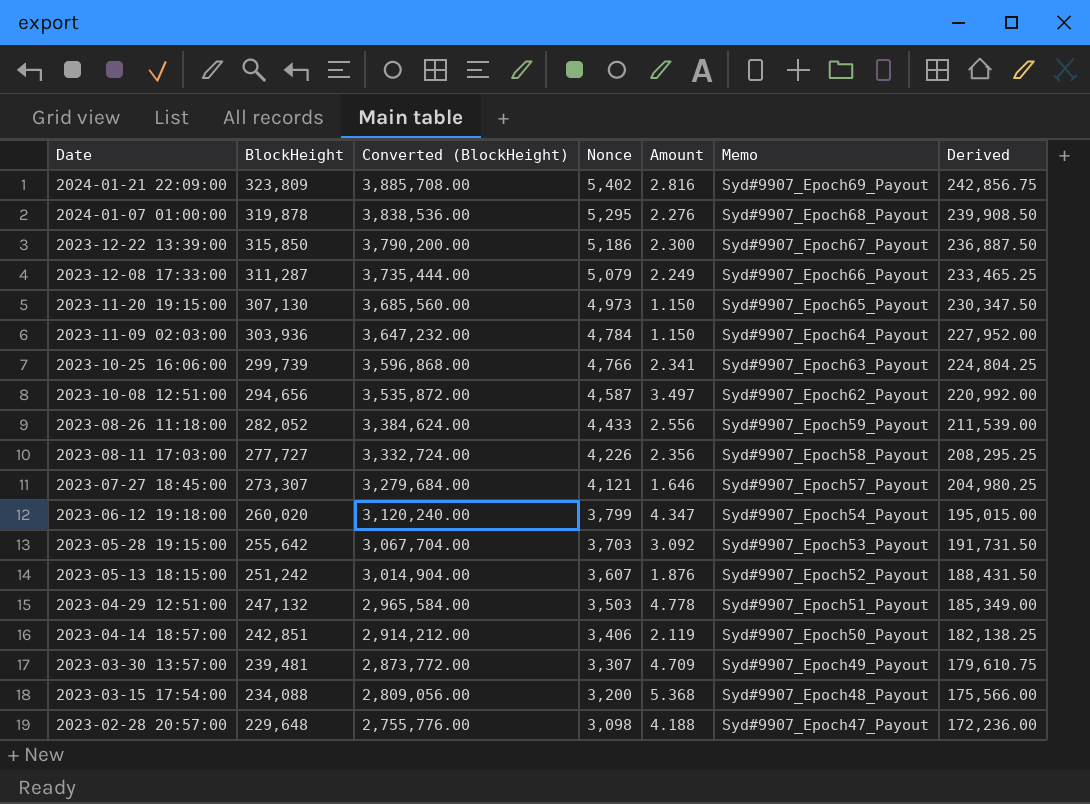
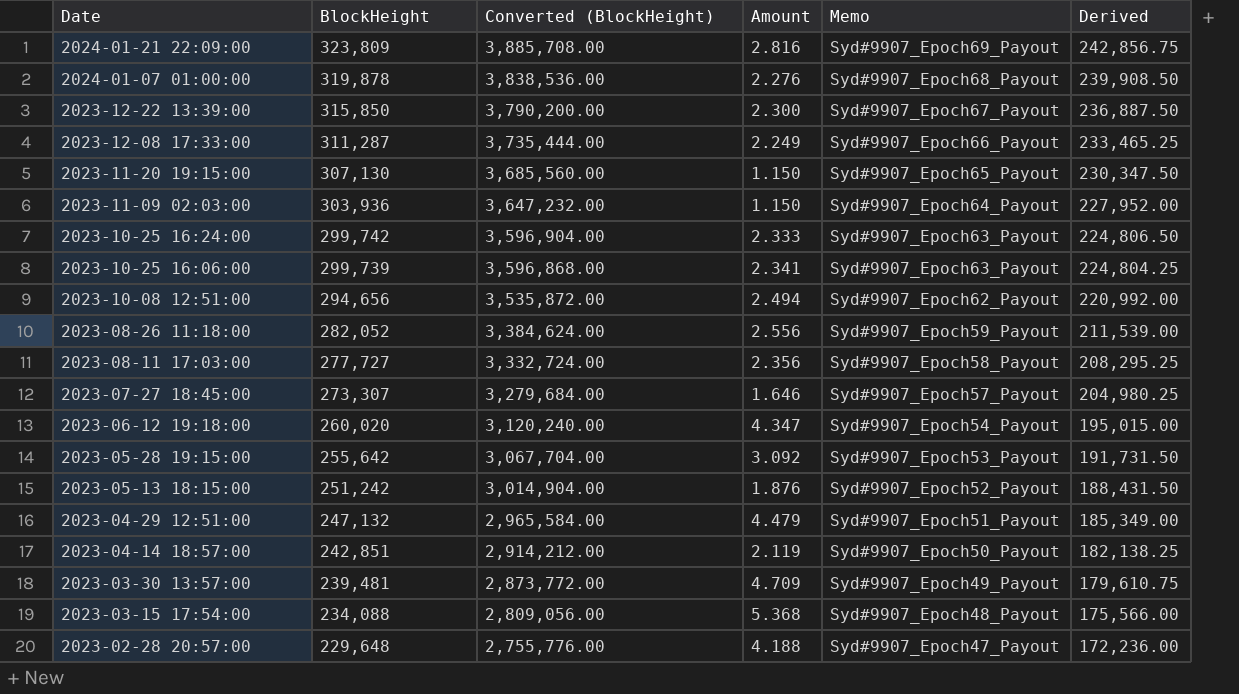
column Nonce | position: 4 -> none
row 2023-10-25 16:24:00: none -> 299,742 | 3,596,904.00 | 2.333 | Syd#9907_Epoch63_Payout | 224,806.50
2023-10-08 12:51:00 | Amount: 3.497 -> 2.494
2023-04-29 12:51:00 | Amount: 4.778 -> 4.479

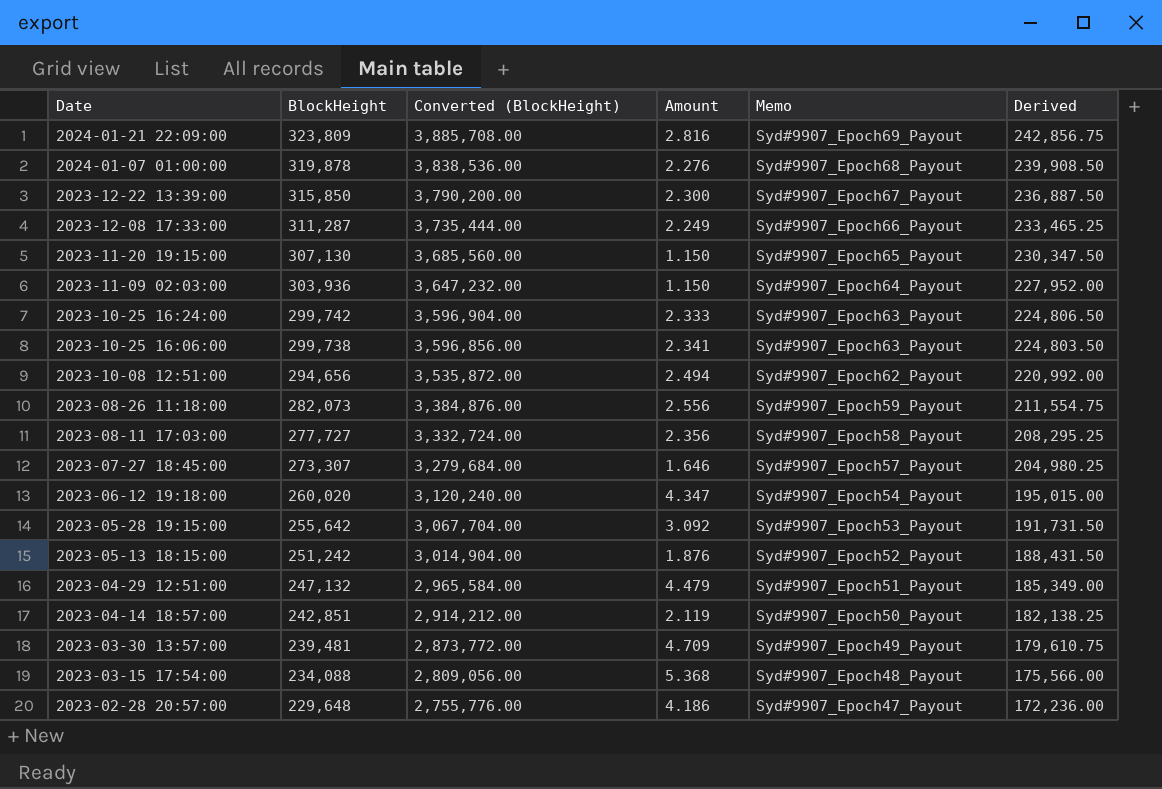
2023-10-25 16:06:00 | BlockHeight: 299,739 -> 299,738
2023-10-25 16:06:00 | Converted (BlockHeight): 3,596,868.00 -> 3,596,856.00
2023-10-25 16:06:00 | Derived: 224,804.25 -> 224,803.50
2023-08-26 11:18:00 | BlockHeight: 282,052 -> 282,073
2023-08-26 11:18:00 | Converted (BlockHeight): 3,384,624.00 -> 3,384,876.00
2023-08-26 11:18:00 | Derived: 211,539.00 -> 211,554.75
2023-02-28 20:57:00 | Amount: 4.188 -> 4.186

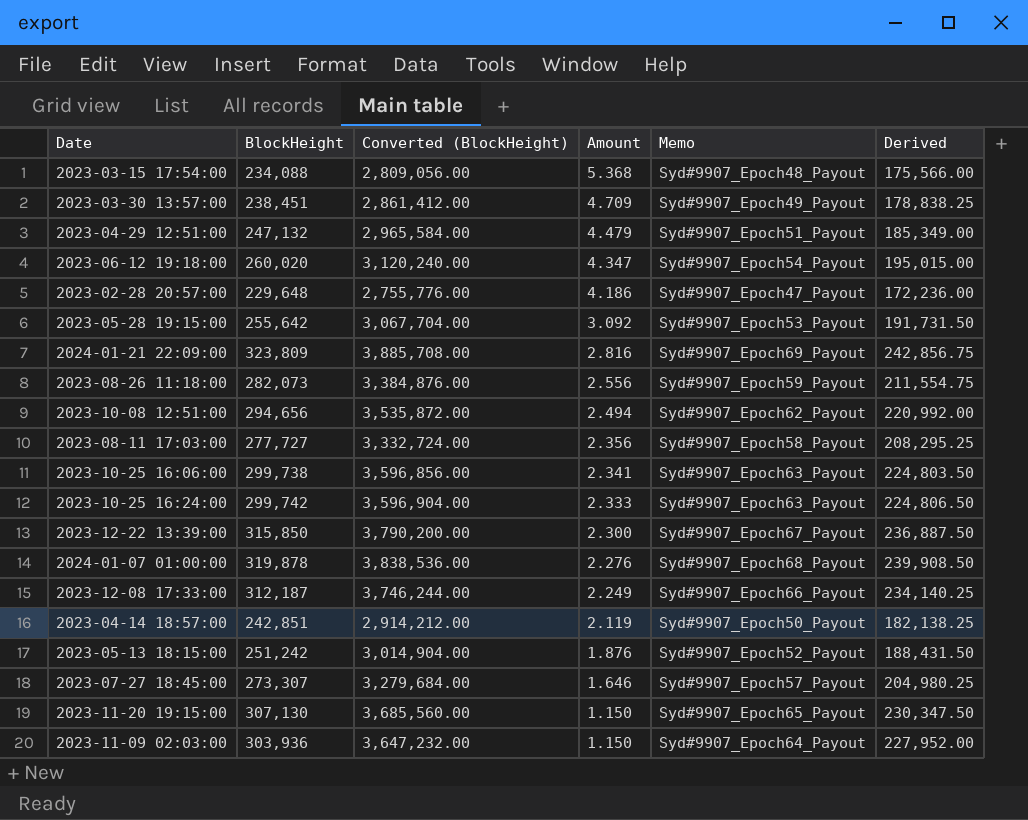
row order: Date descending -> Amount descending
2023-03-30 13:57:00 | BlockHeight: 239,481 -> 238,451
2023-03-30 13:57:00 | Converted (BlockHeight): 2,873,772.00 -> 2,861,412.00
2023-03-30 13:57:00 | Derived: 179,610.75 -> 178,838.25
2023-12-08 17:33:00 | BlockHeight: 311,287 -> 312,187
2023-12-08 17:33:00 | Converted (BlockHeight): 3,735,444.00 -> 3,746,244.00
2023-12-08 17:33:00 | Derived: 233,465.25 -> 234,140.25

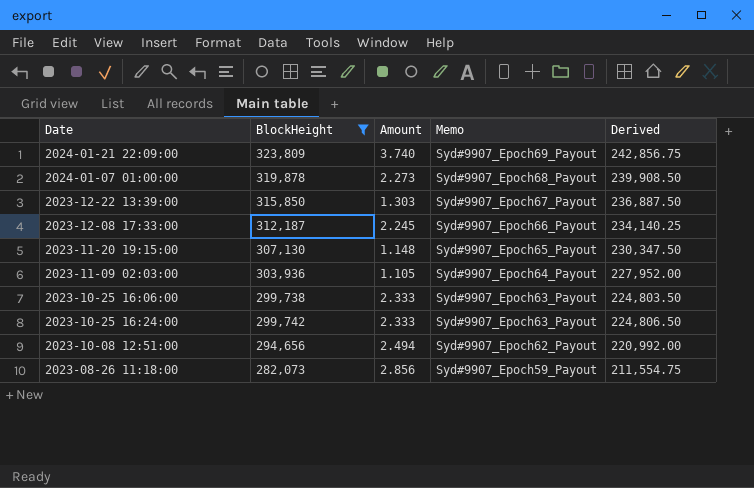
filter: none -> BlockHeight >= 282,073
row order: Amount descending -> Memo descending
column Converted (BlockHeight) | formula: [BlockHeight] * 12 -> none
2024-01-21 22:09:00 | Amount: 2.816 -> 3.740
2024-01-07 01:00:00 | Amount: 2.276 -> 2.273
2023-12-22 13:39:00 | Amount: 2.300 -> 1.303
2023-12-08 17:33:00 | Amount: 2.249 -> 2.245
2023-11-20 19:15:00 | Amount: 1.150 -> 1.148
2023-11-09 02:03:00 | Amount: 1.150 -> 1.105
2023-10-25 16:06:00 | Amount: 2.341 -> 2.333
2023-08-26 11:18:00 | Amount: 2.556 -> 2.856

